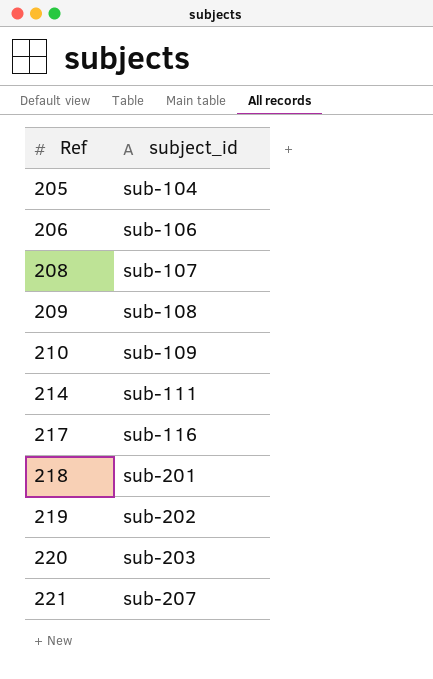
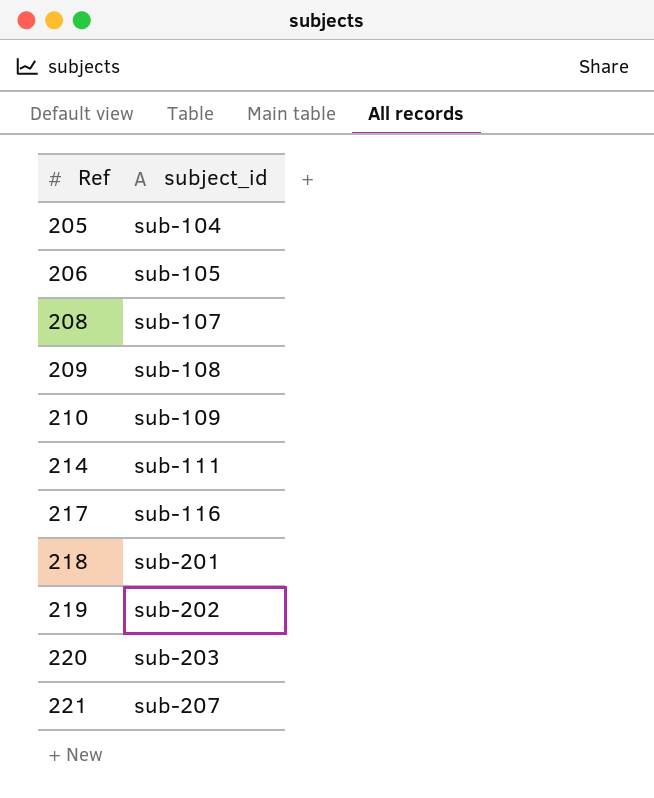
206 | subject_id: sub-106 -> sub-105

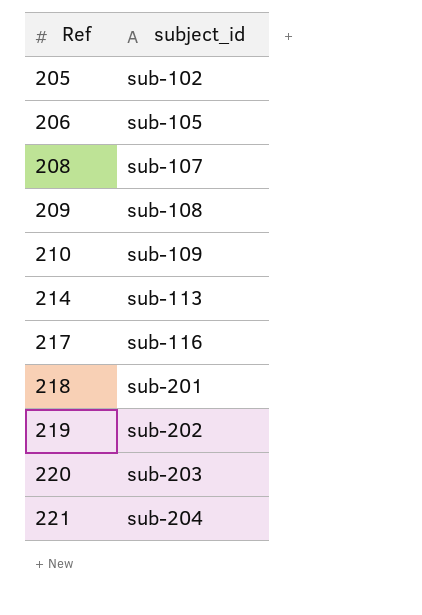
205 | subject_id: sub-104 -> sub-102
214 | subject_id: sub-111 -> sub-113
221 | subject_id: sub-207 -> sub-204

